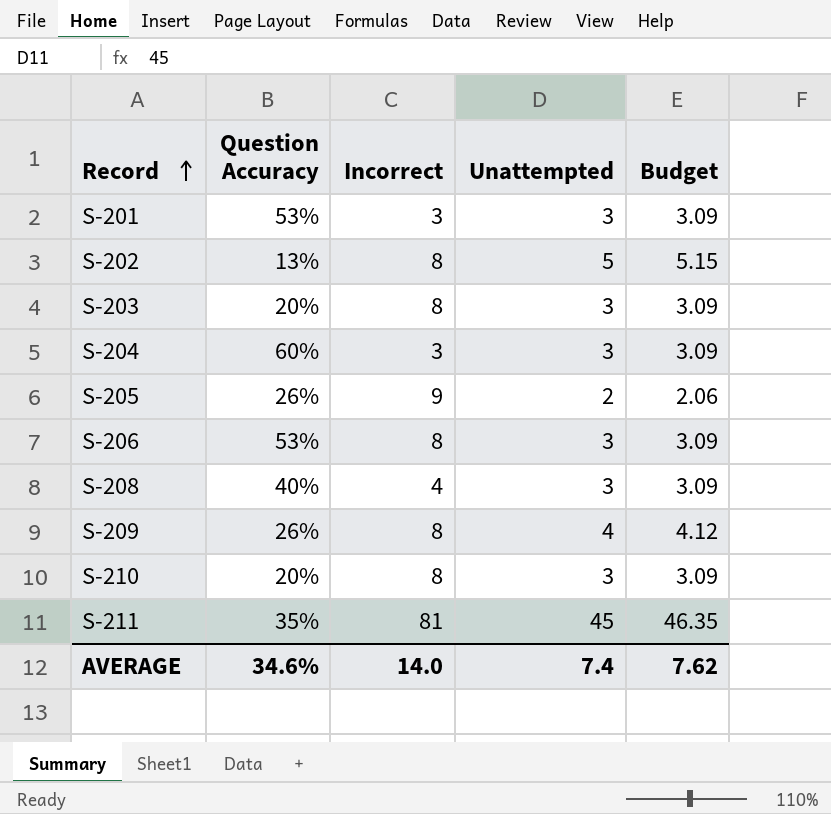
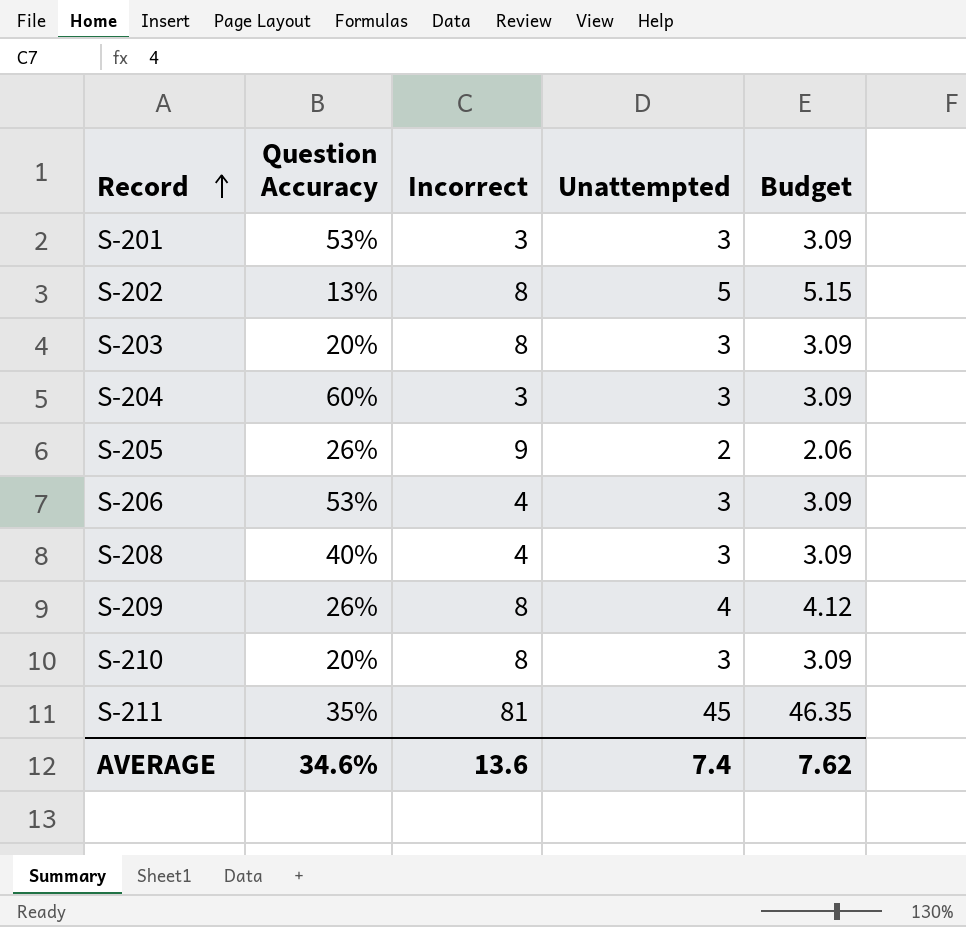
S-206 | Incorrect: 8 -> 4
AVERAGE | Incorrect: 14.0 -> 13.6

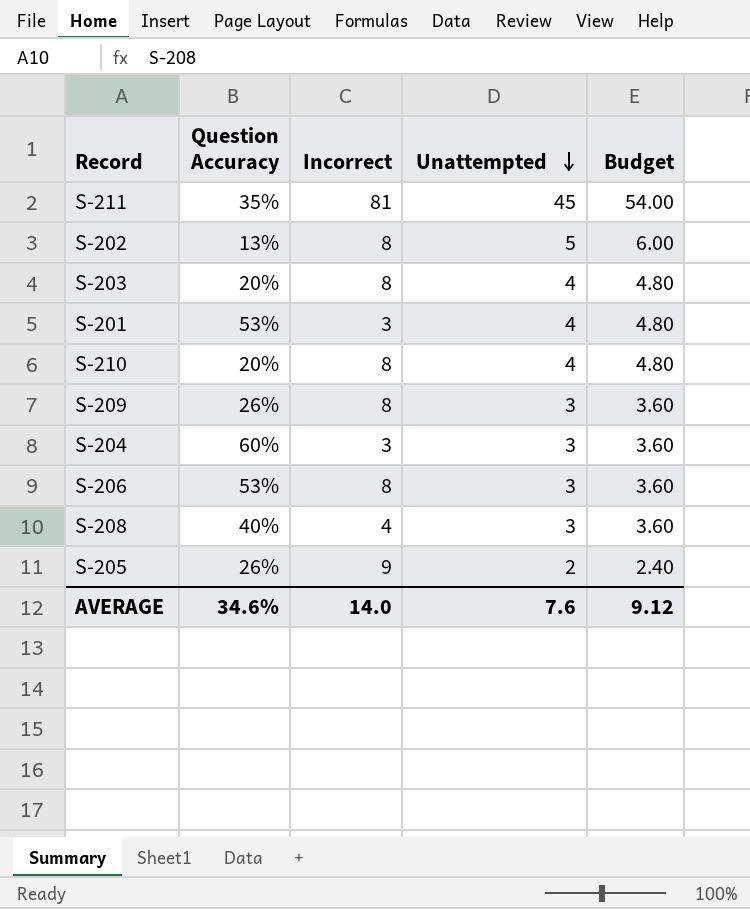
row order: Record ascending -> Unattempted descending
column Budget | formula: [Unattempted] * 1.03 -> [Unattempted] * 1.2
S-203 | Unattempted: 3 -> 4
S-201 | Unattempted: 3 -> 4
S-210 | Unattempted: 3 -> 4
S-209 | Unattempted: 4 -> 3
S-206 | Incorrect: 4 -> 8
AVERAGE | Incorrect: 13.6 -> 14.0
AVERAGE | Unattempted: 7.4 -> 7.6
AVERAGE | Budget: 7.62 -> 9.12

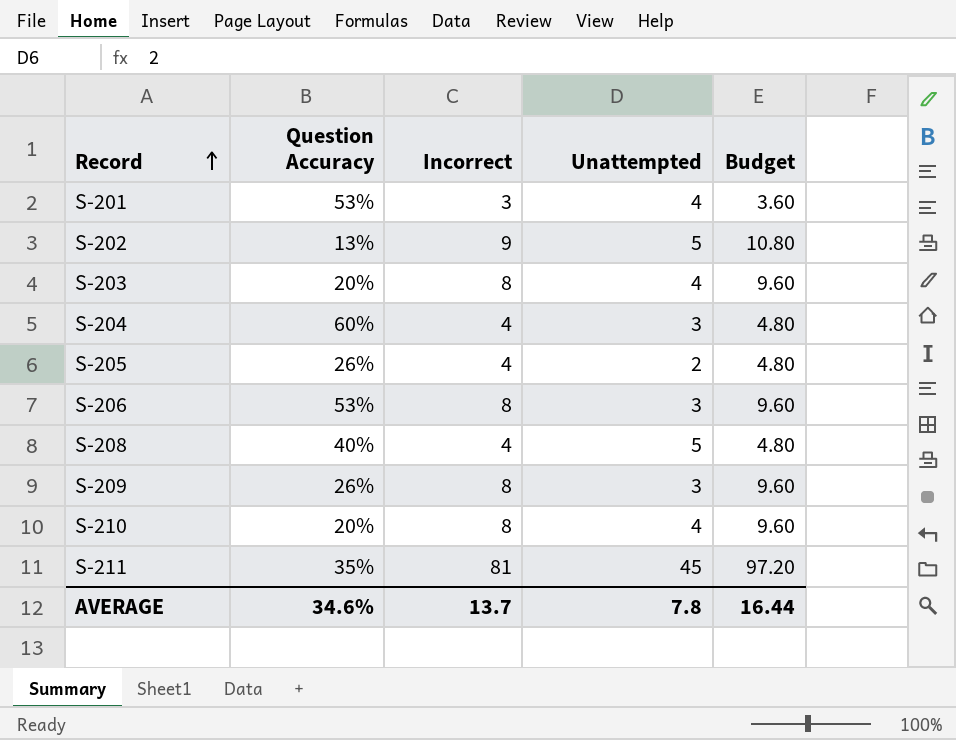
row order: Unattempted descending -> Record ascending
column Budget | formula: [Unattempted] * 1.2 -> [Incorrect] * 1.2
S-202 | Incorrect: 8 -> 9
S-204 | Incorrect: 3 -> 4
S-205 | Incorrect: 9 -> 4
S-208 | Unattempted: 3 -> 5
AVERAGE | Incorrect: 14.0 -> 13.7
AVERAGE | Unattempted: 7.6 -> 7.8
AVERAGE | Budget: 9.12 -> 16.44

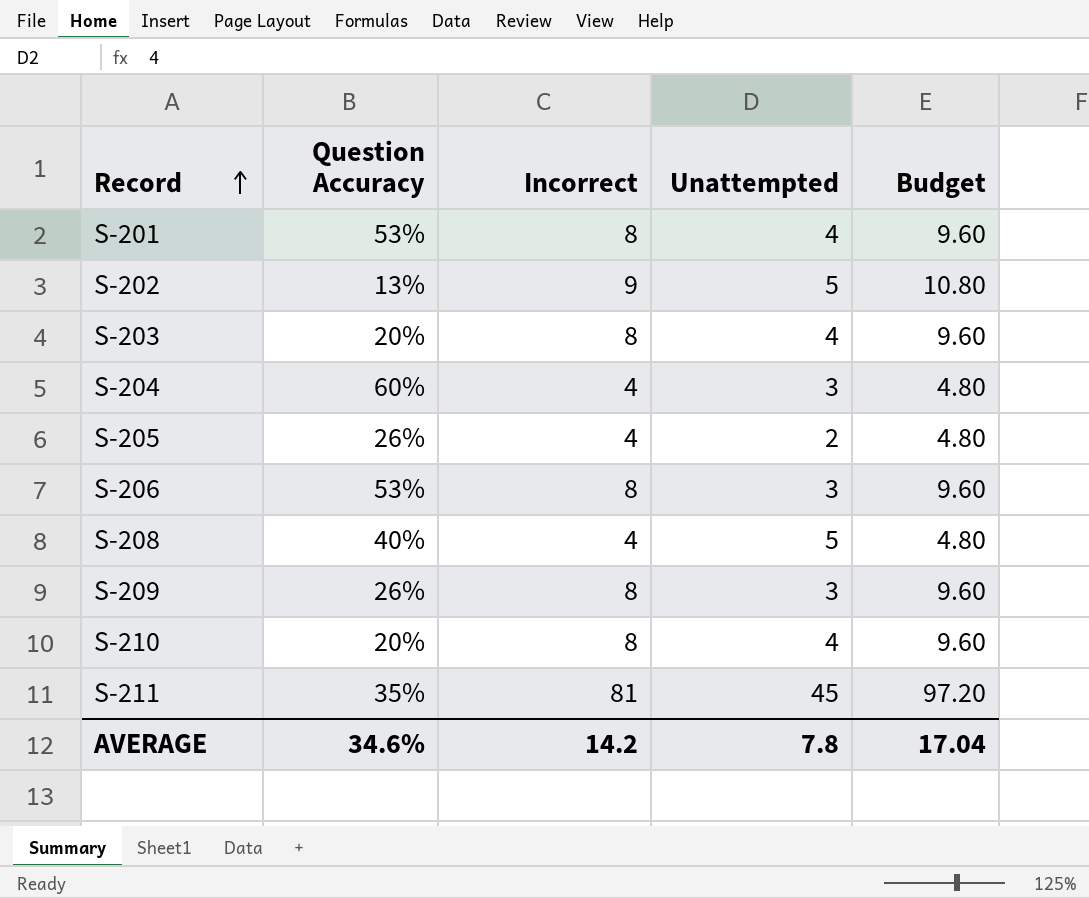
S-201 | Incorrect: 3 -> 8
S-201 | Budget: 3.60 -> 9.60
AVERAGE | Incorrect: 13.7 -> 14.2
AVERAGE | Budget: 16.44 -> 17.04

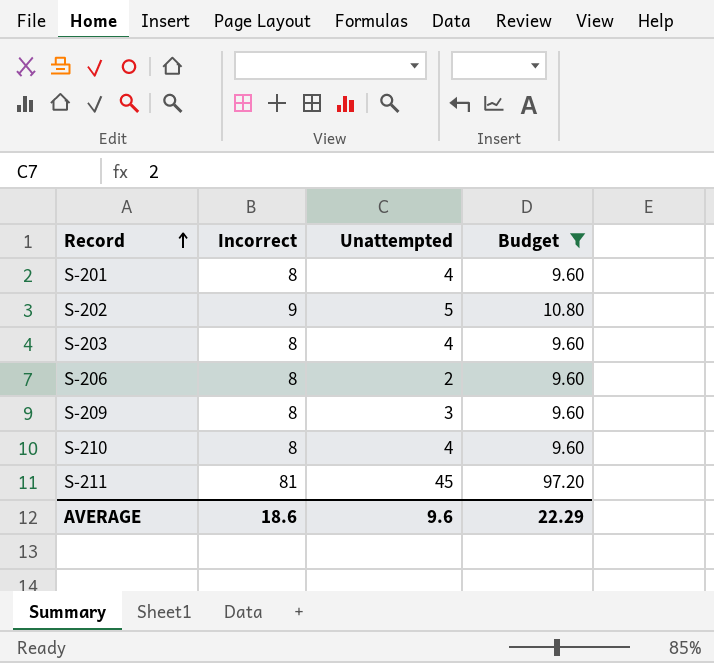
filter: none -> Budget != 4.80
column Question Accuracy | position: 2 -> none
S-206 | Unattempted: 3 -> 2
AVERAGE | Incorrect: 14.2 -> 18.6
AVERAGE | Unattempted: 7.8 -> 9.6
AVERAGE | Budget: 17.04 -> 22.29

